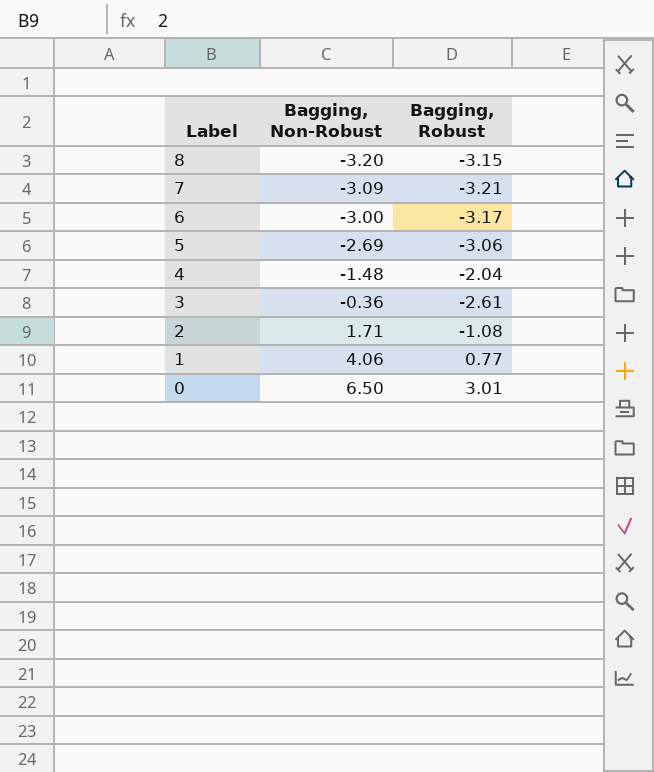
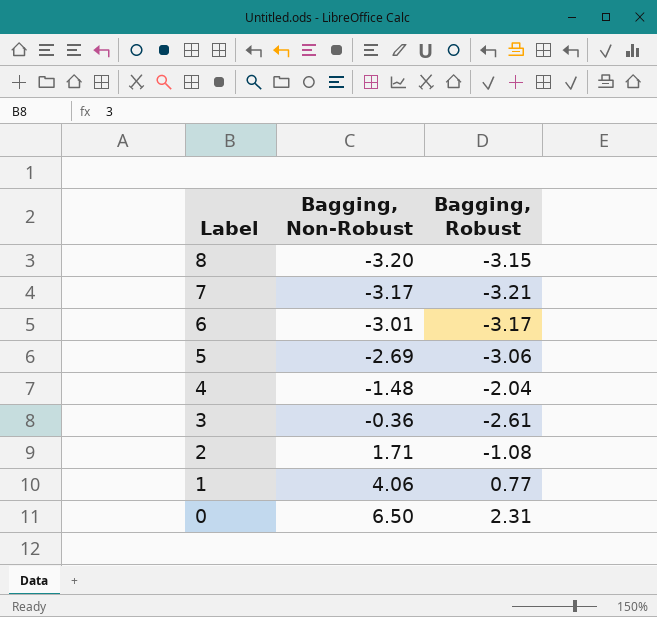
7 | Bagging, Non-Robust: -3.09 -> -3.17
6 | Bagging, Non-Robust: -3.00 -> -3.01
0 | Bagging, Robust: 3.01 -> 2.31

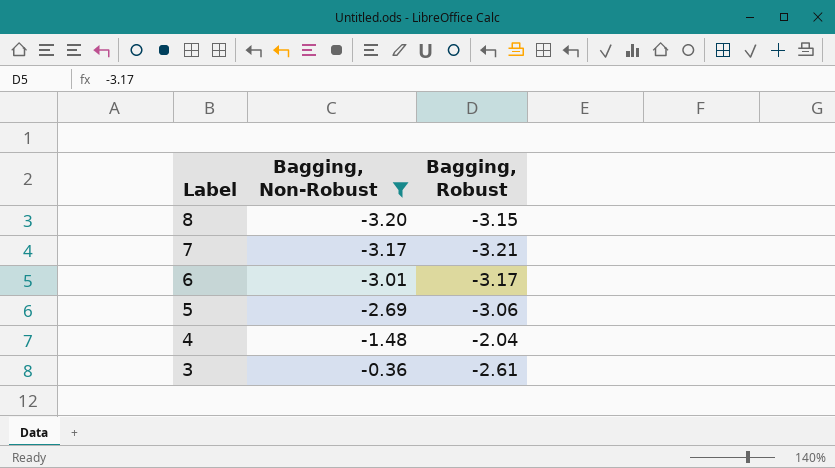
filter: none -> Bagging, Non-Robust <= -0.36

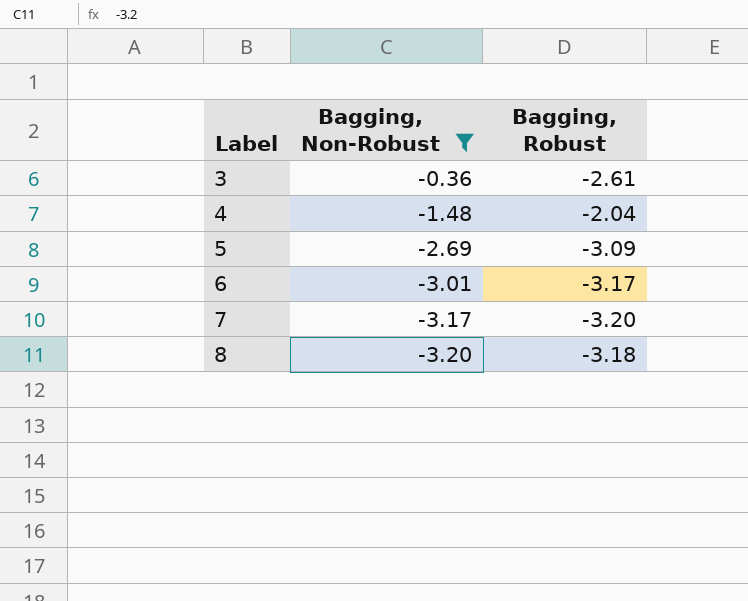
row order: Label descending -> Label ascending
5 | Bagging, Robust: -3.06 -> -3.09
7 | Bagging, Robust: -3.21 -> -3.20
8 | Bagging, Robust: -3.15 -> -3.18

